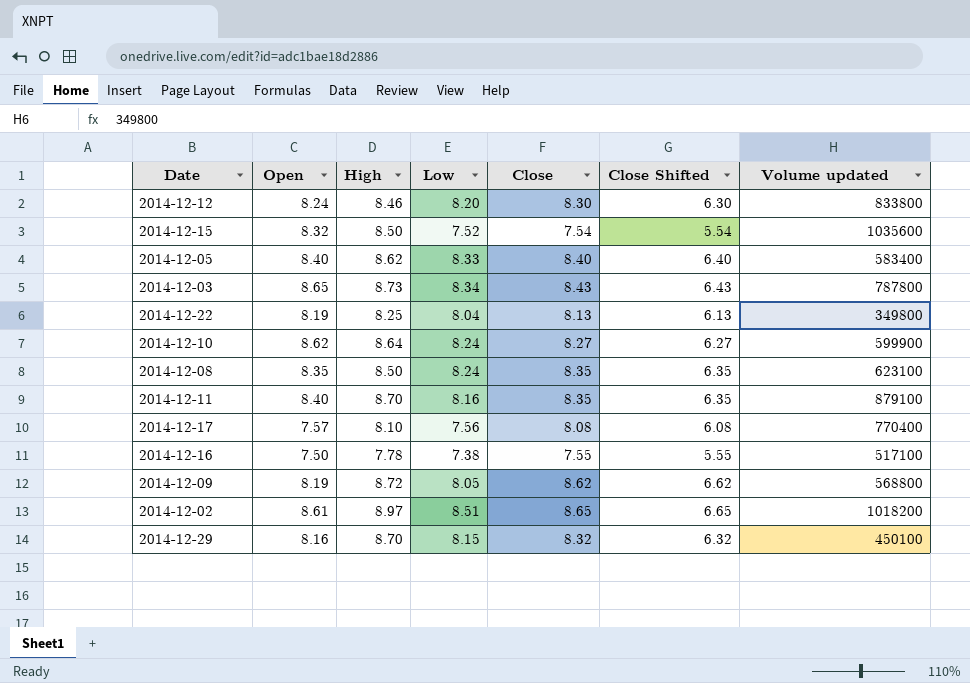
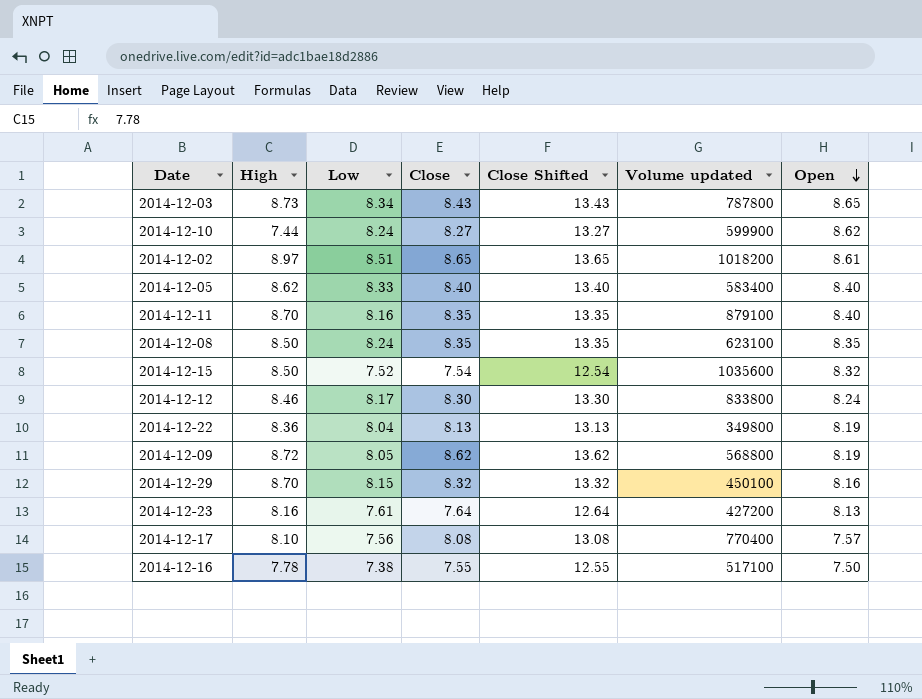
row order: none -> Open descending
column Close Shifted | formula: [Close] - 2 -> [Close] + 5
column Open | position: 2 -> 7
2014-12-10 | High: 8.64 -> 7.44
2014-12-12 | Low: 8.20 -> 8.17
2014-12-22 | High: 8.25 -> 8.36
row 2014-12-23: none -> 8.16 | 7.61 | 7.64 | 12.64 | 427200 | 8.13

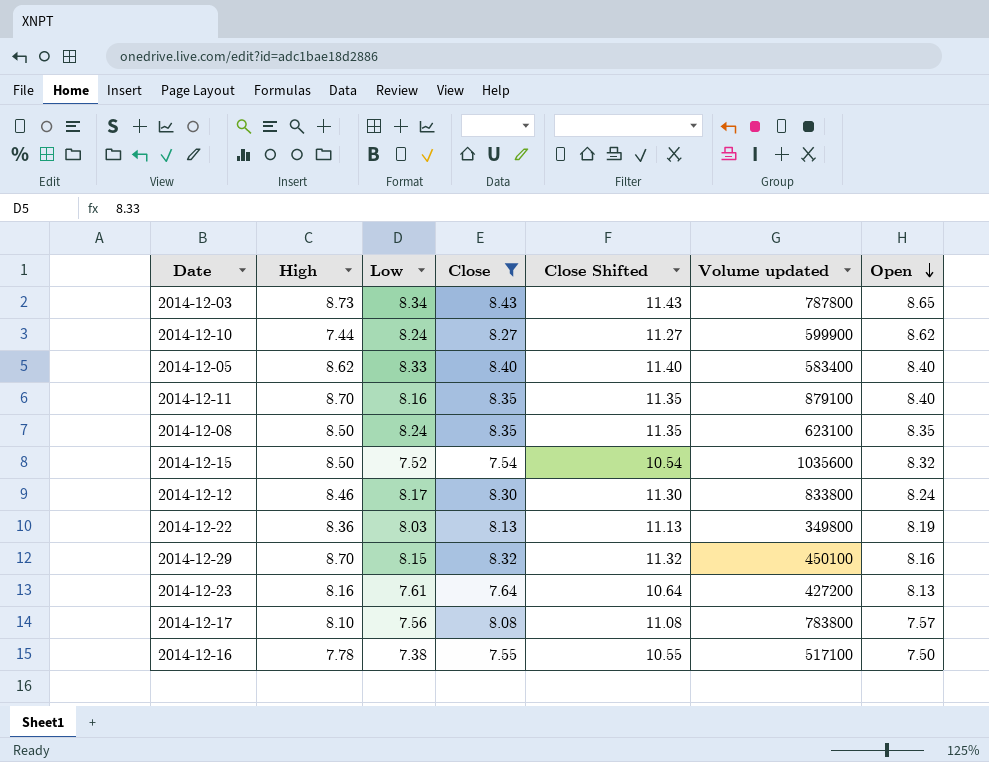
filter: none -> Close <= 8.43
column Close Shifted | formula: [Close] + 5 -> [Close] + 3
2014-12-22 | Low: 8.04 -> 8.03
2014-12-17 | Volume updated: 770400 -> 783800

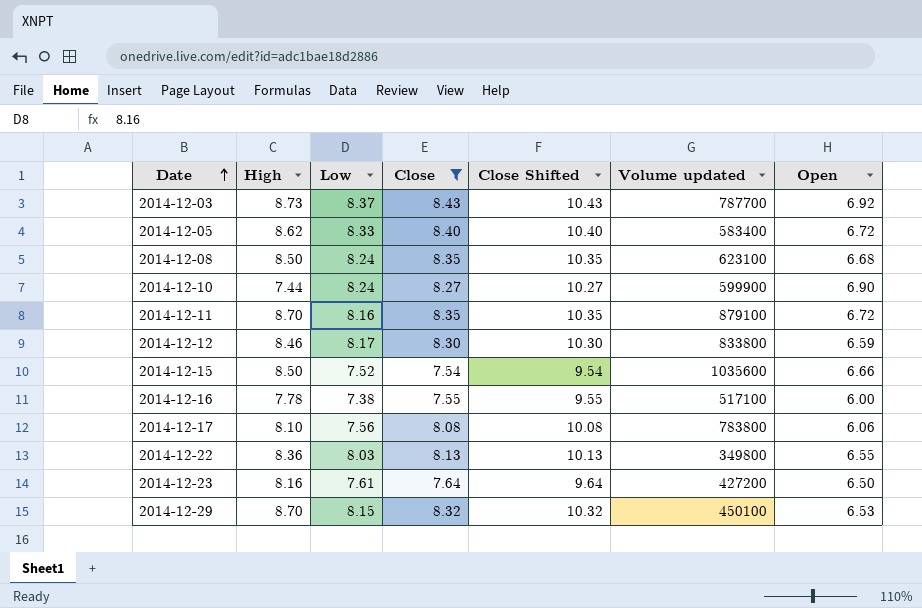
row order: Open descending -> Date ascending
column Close Shifted | formula: [Close] + 3 -> [Close] + 2
2014-12-03 | Low: 8.34 -> 8.37
2014-12-03 | Volume updated: 787800 -> 787700
2014-12-03 | Open: 8.65 -> 6.92
2014-12-05 | Open: 8.40 -> 6.72
2014-12-08 | Open: 8.35 -> 6.68
2014-12-10 | Open: 8.62 -> 6.90
2014-12-11 | Open: 8.40 -> 6.72
2014-12-12 | Open: 8.24 -> 6.59
2014-12-15 | Open: 8.32 -> 6.66
2014-12-16 | Open: 7.50 -> 6.00
2014-12-17 | Open: 7.57 -> 6.06
2014-12-22 | Open: 8.19 -> 6.55
2014-12-23 | Open: 8.13 -> 6.50
2014-12-29 | Open: 8.16 -> 6.53

